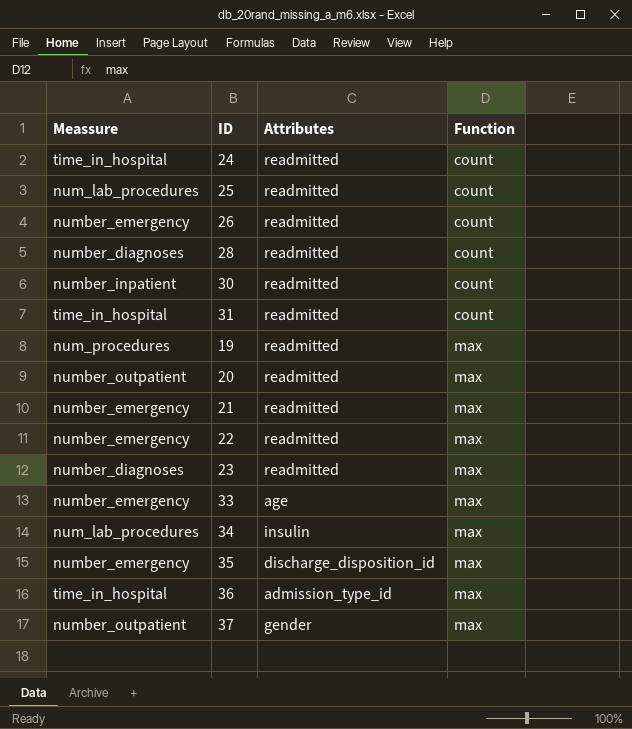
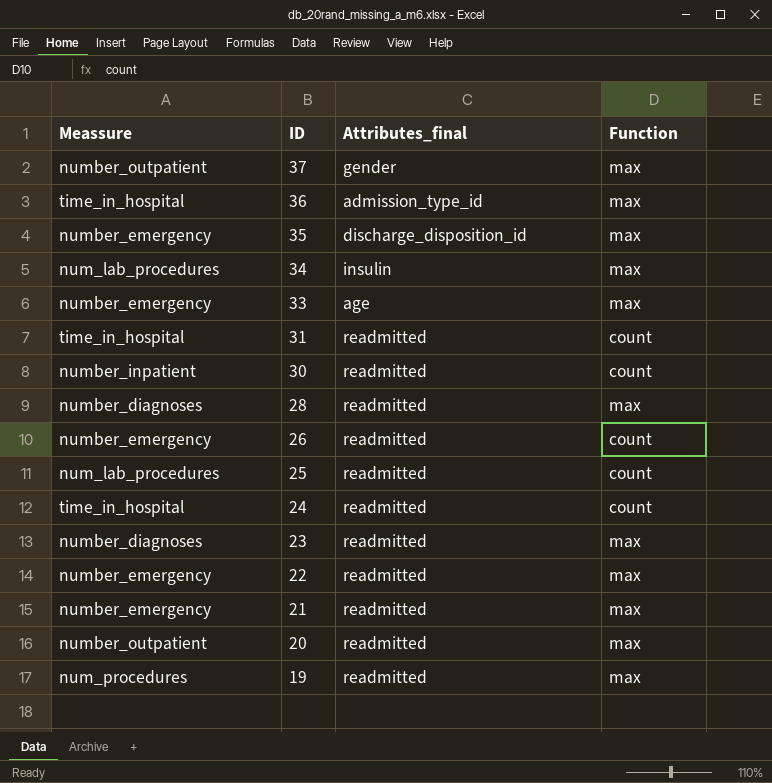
row order: Function ascending -> ID descending
column name: Attributes -> Attributes_final
28 | Function: count -> max

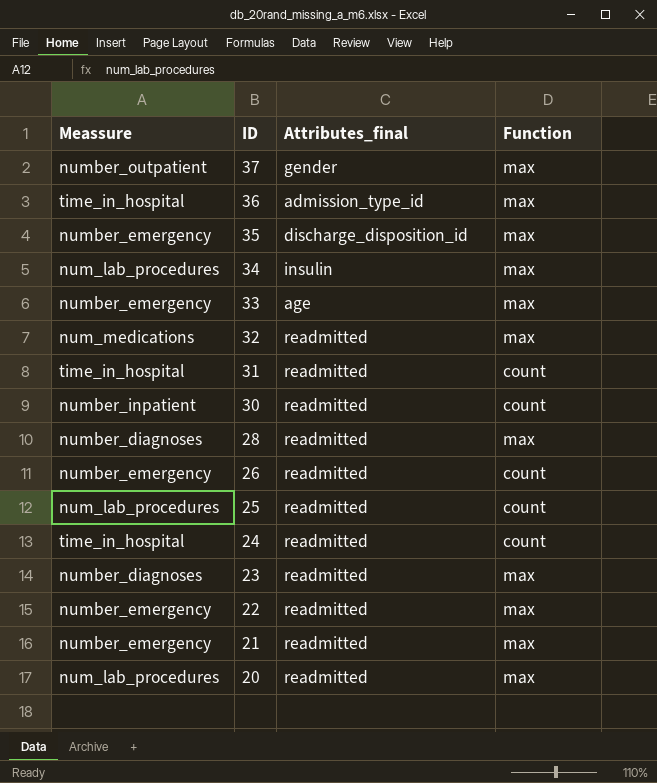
row 19: num_procedures | readmitted | max -> none
row 32: none -> num_medications | readmitted | max
20 | Meassure: number_outpatient -> num_lab_procedures

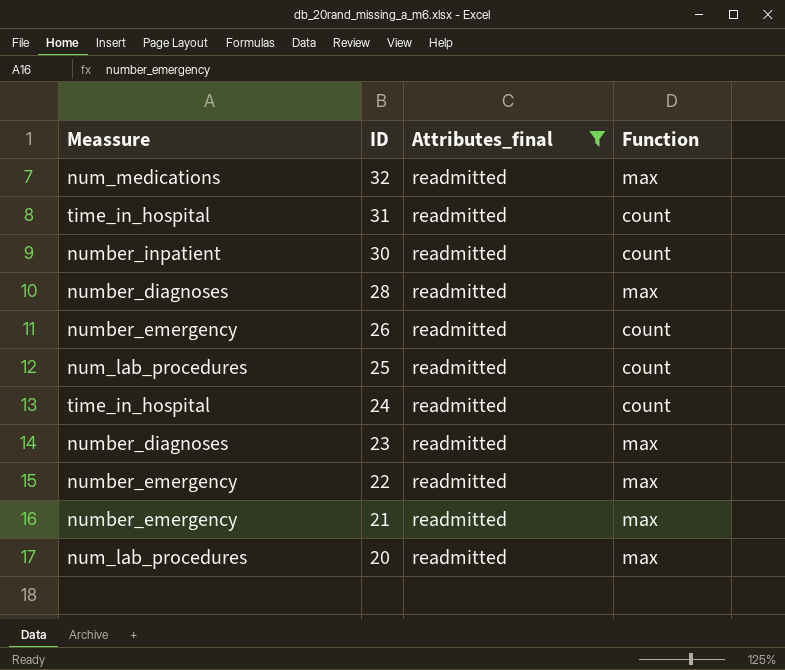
filter: none -> Attributes_final = readmitted

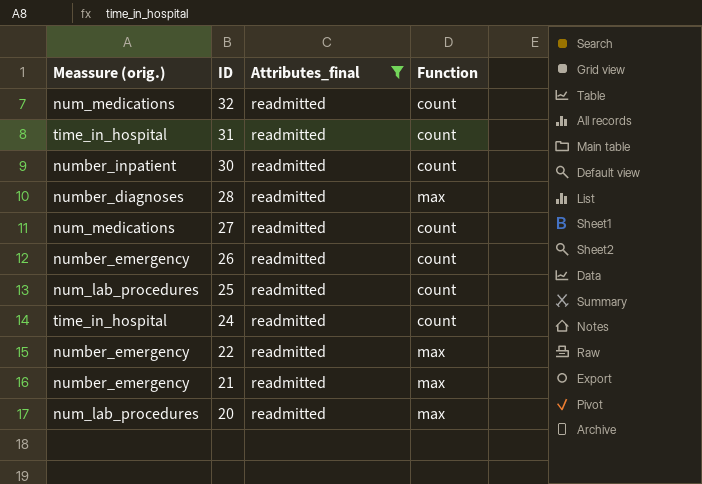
column name: Meassure -> Meassure (orig.)
row 23: number_diagnoses | readmitted | max -> none
32 | Function: max -> count
row 27: none -> num_medications | readmitted | count

